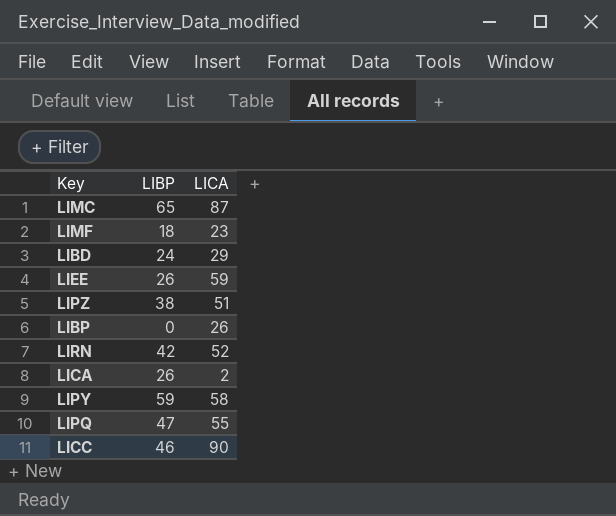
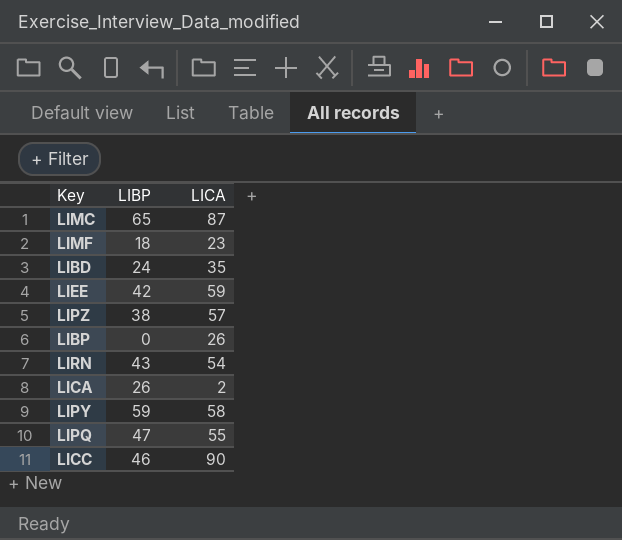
LIBD | LICA: 29 -> 35
LIEE | LIBP: 26 -> 42
LIPZ | LICA: 51 -> 57
LIRN | LIBP: 42 -> 43
LIRN | LICA: 52 -> 54

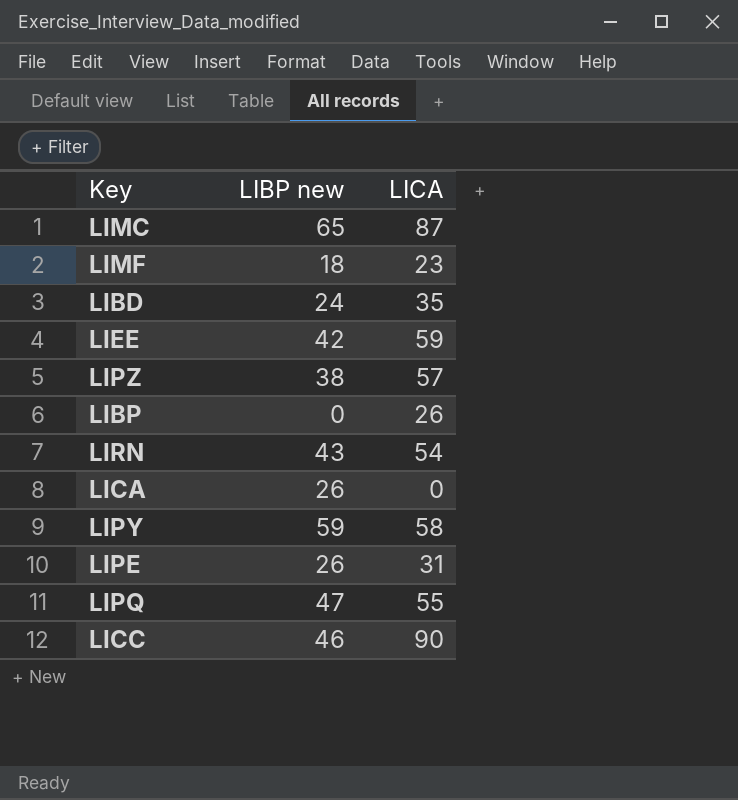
column name: LIBP -> LIBP new
LICA | LICA: 2 -> 0
row LIPE: none -> 26 | 31

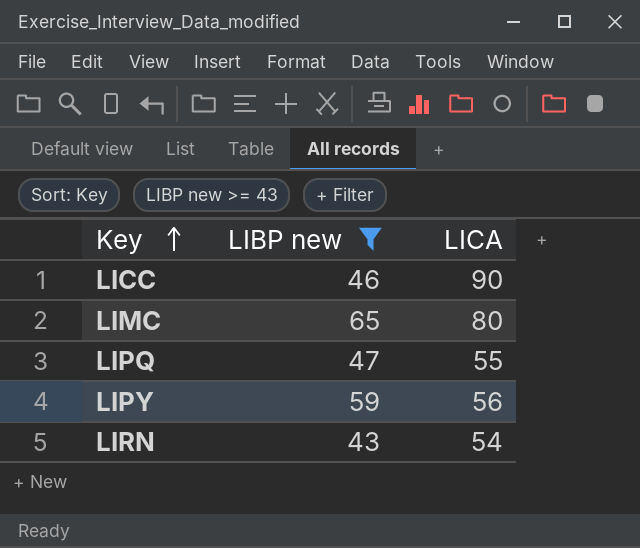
filter: none -> LIBP new >= 43
row order: none -> Key ascending
LIMC | LICA: 87 -> 80
LIPY | LICA: 58 -> 56

